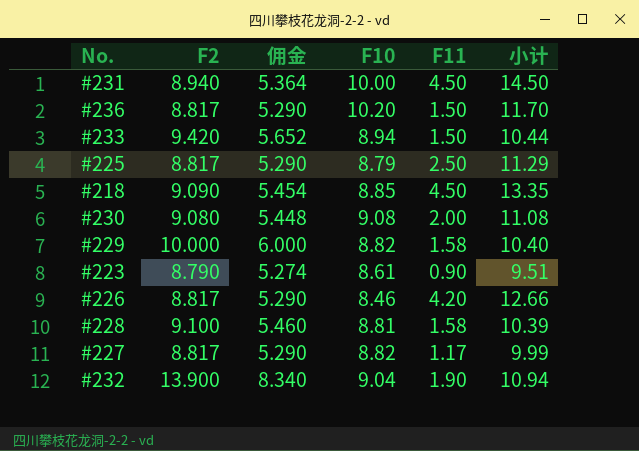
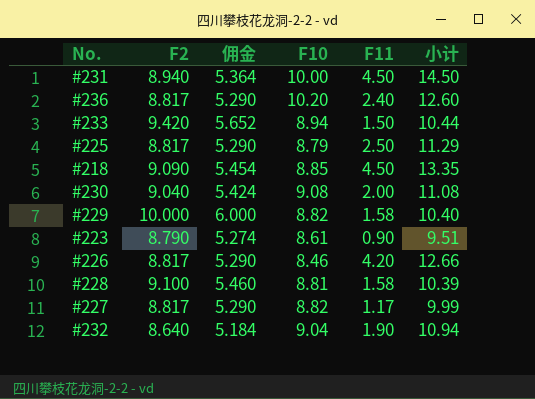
#236 | F11: 1.50 -> 2.40
#236 | 小计: 11.70 -> 12.60
#230 | F2: 9.080 -> 9.040
#230 | 佣金: 5.448 -> 5.424
#232 | F2: 13.900 -> 8.640
#232 | 佣金: 8.340 -> 5.184

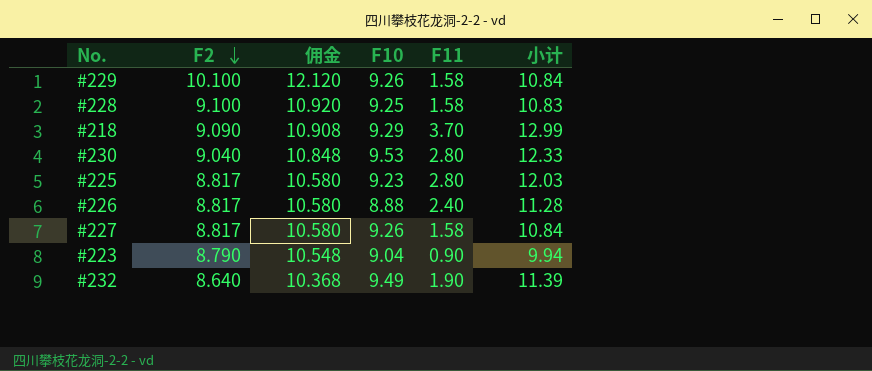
row order: none -> F2 descending
column 佣金 | formula: [F2] * 0.6 -> [F2] * 1.2
row #231: 8.940 | 5.364 | 10.00 | 4.50 | 14.50 -> none
row #236: 8.817 | 5.290 | 10.20 | 2.40 | 12.60 -> none
row #233: 9.420 | 5.652 | 8.94 | 1.50 | 10.44 -> none
#229 | F2: 10.000 -> 10.100
#229 | F10: 8.82 -> 9.26
#229 | 小计: 10.40 -> 10.84
#228 | F10: 8.81 -> 9.25
#228 | 小计: 10.39 -> 10.83
#218 | F10: 8.85 -> 9.29
#218 | F11: 4.50 -> 3.70
#218 | 小计: 13.35 -> 12.99
#230 | F10: 9.08 -> 9.53
#230 | F11: 2.00 -> 2.80
#230 | 小计: 11.08 -> 12.33
#225 | F10: 8.79 -> 9.23
#225 | F11: 2.50 -> 2.80
#225 | 小计: 11.29 -> 12.03
#226 | F10: 8.46 -> 8.88
#226 | F11: 4.20 -> 2.40
#226 | 小计: 12.66 -> 11.28
#227 | F10: 8.82 -> 9.26
#227 | F11: 1.17 -> 1.58
#227 | 小计: 9.99 -> 10.84
#223 | F10: 8.61 -> 9.04
#223 | 小计: 9.51 -> 9.94
#232 | F10: 9.04 -> 9.49
#232 | 小计: 10.94 -> 11.39

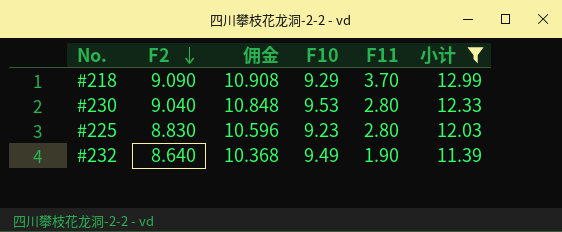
filter: none -> 小计 >= 11.39
#225 | F2: 8.817 -> 8.830
#225 | 佣金: 10.580 -> 10.596

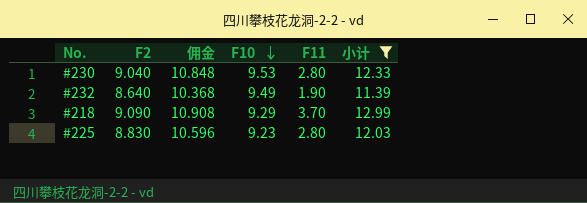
row order: F2 descending -> F10 descending

